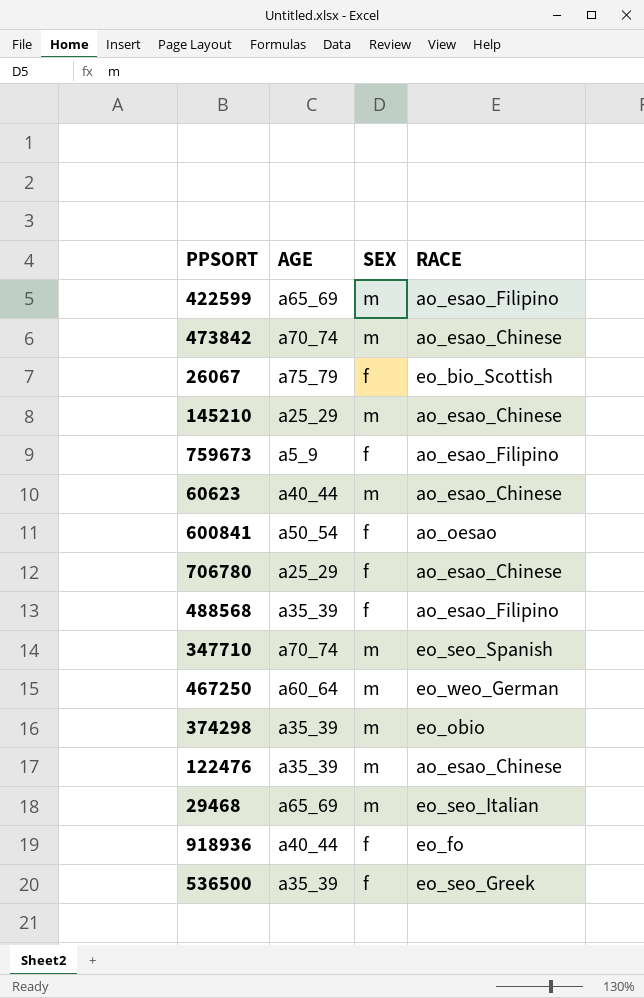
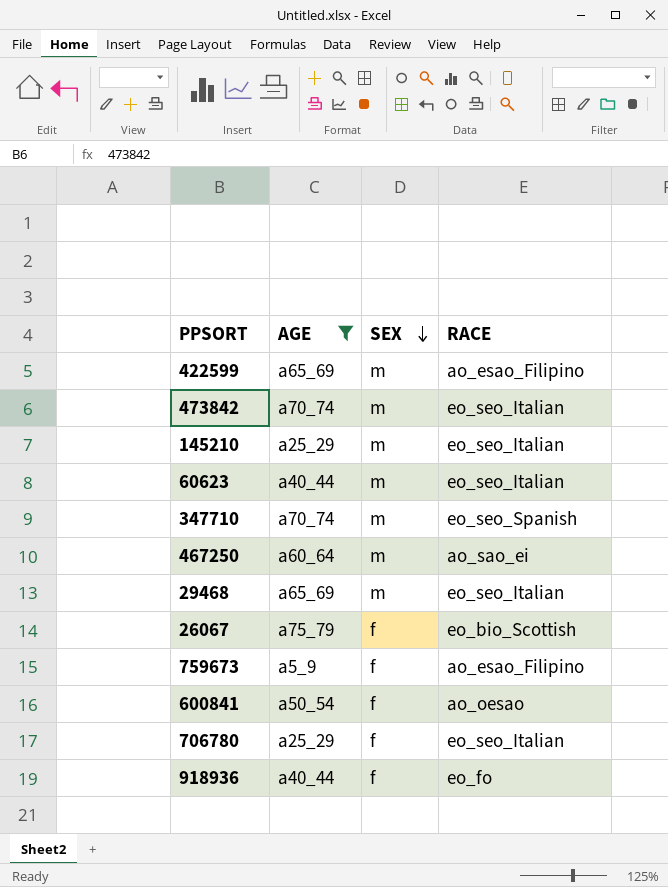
filter: none -> AGE != a35_39
row order: none -> SEX descending
473842 | RACE: ao_esao_Chinese -> eo_seo_Italian
145210 | RACE: ao_esao_Chinese -> eo_seo_Italian
60623 | RACE: ao_esao_Chinese -> eo_seo_Italian
467250 | RACE: eo_weo_German -> ao_sao_ei
706780 | RACE: ao_esao_Chinese -> eo_seo_Italian

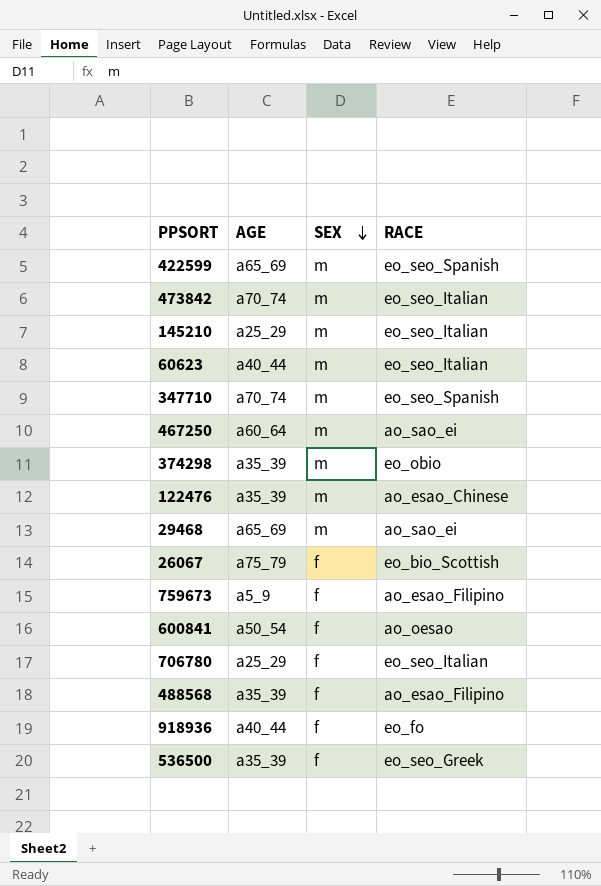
filter: AGE != a35_39 -> none
422599 | RACE: ao_esao_Filipino -> eo_seo_Spanish
29468 | RACE: eo_seo_Italian -> ao_sao_ei

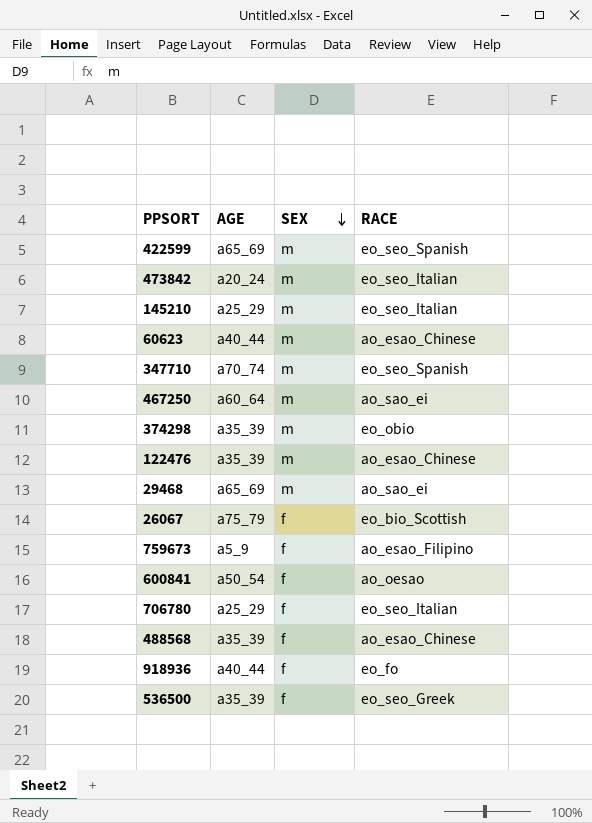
473842 | AGE: a70_74 -> a20_24
60623 | RACE: eo_seo_Italian -> ao_esao_Chinese
488568 | RACE: ao_esao_Filipino -> ao_esao_Chinese

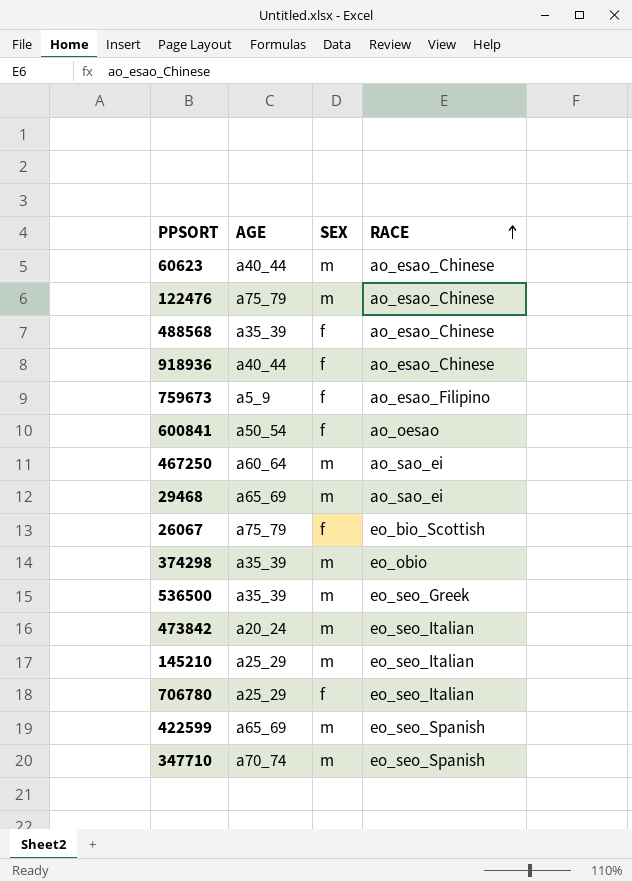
row order: SEX descending -> RACE ascending
122476 | AGE: a35_39 -> a75_79
918936 | RACE: eo_fo -> ao_esao_Chinese
536500 | SEX: f -> m

